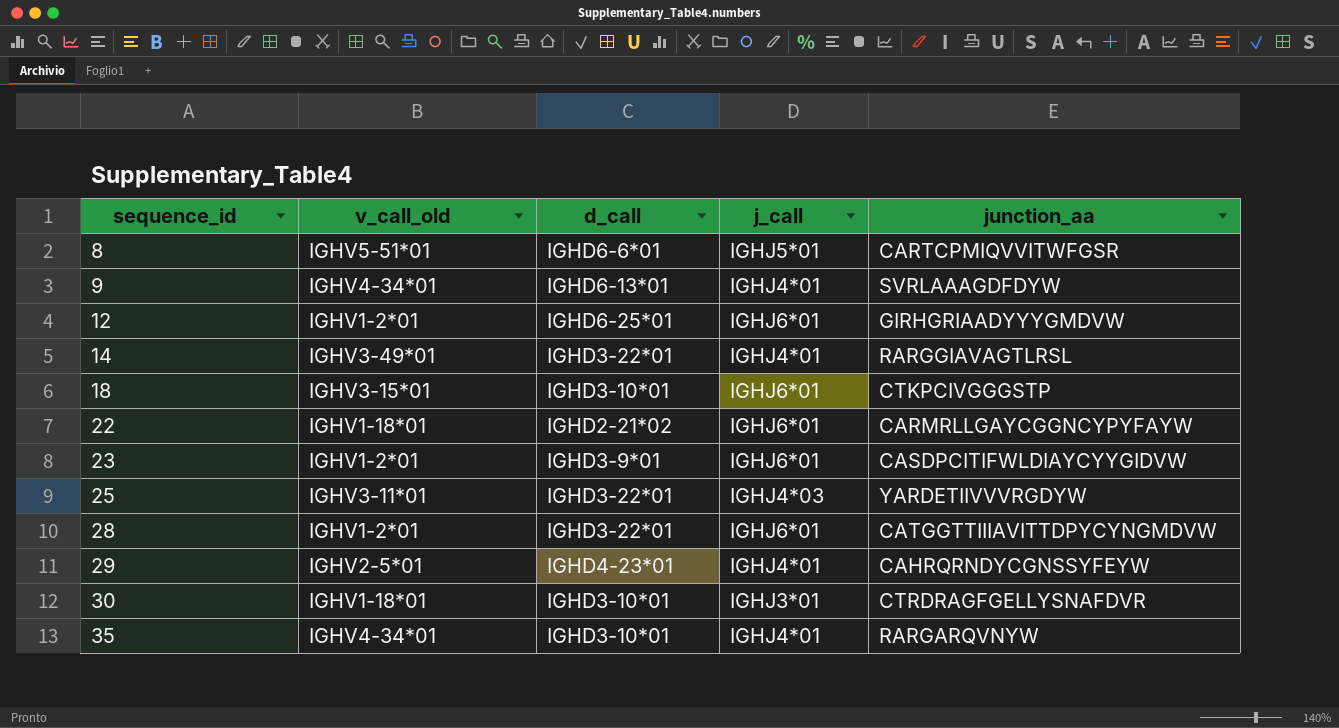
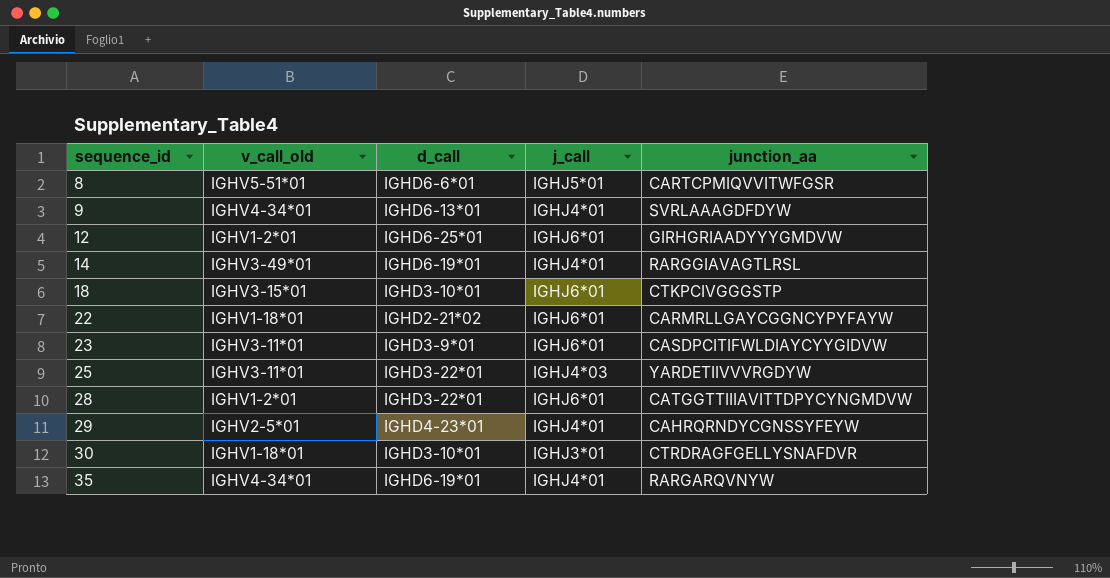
14 | d_call: IGHD3-22*01 -> IGHD6-19*01
23 | v_call_old: IGHV1-2*01 -> IGHV3-11*01
35 | d_call: IGHD3-10*01 -> IGHD6-19*01

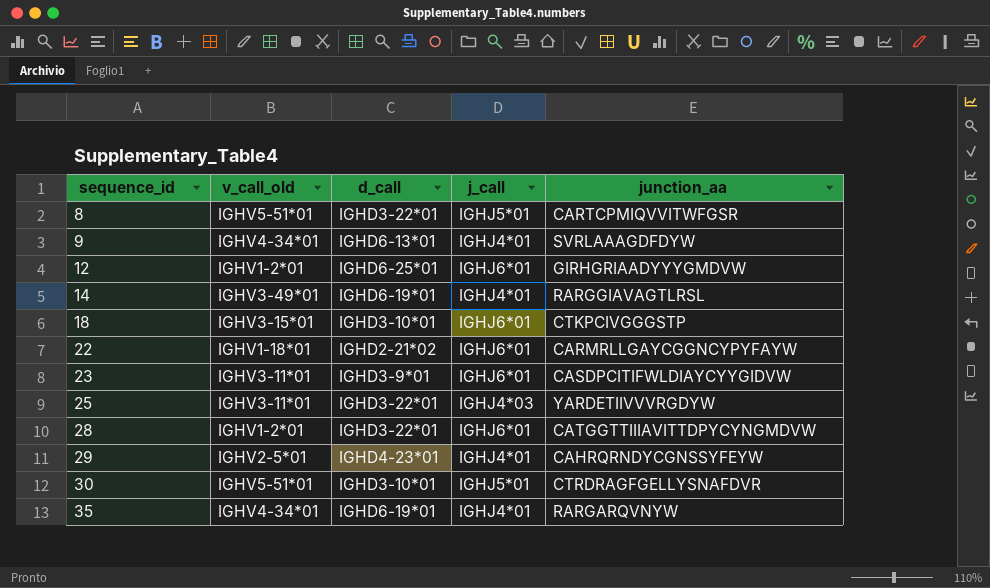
8 | d_call: IGHD6-6*01 -> IGHD3-22*01
30 | v_call_old: IGHV1-18*01 -> IGHV5-51*01
30 | j_call: IGHJ3*01 -> IGHJ5*01

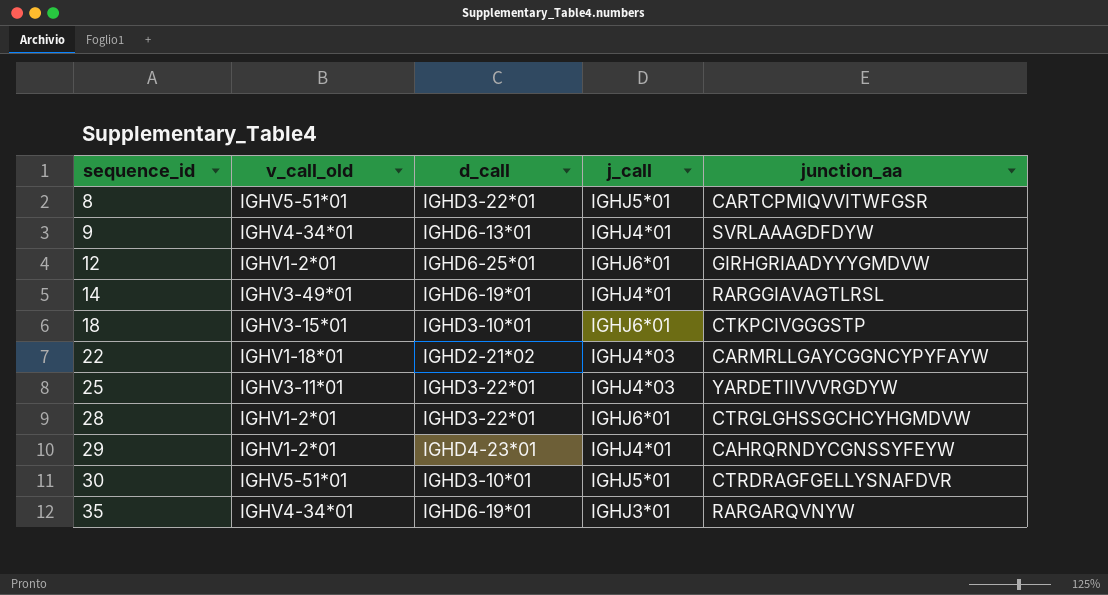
row 23: IGHV3-11*01 | IGHD3-9*01 | IGHJ6*01 | CASDPCITIFWLDIAYCYYGIDVW -> none
22 | j_call: IGHJ6*01 -> IGHJ4*03
28 | junction_aa: CATGGTTIIIAVITTDPYCYNGMDVW -> CTRGLGHSSGCHCYHGMDVW
29 | v_call_old: IGHV2-5*01 -> IGHV1-2*01
35 | j_call: IGHJ4*01 -> IGHJ3*01

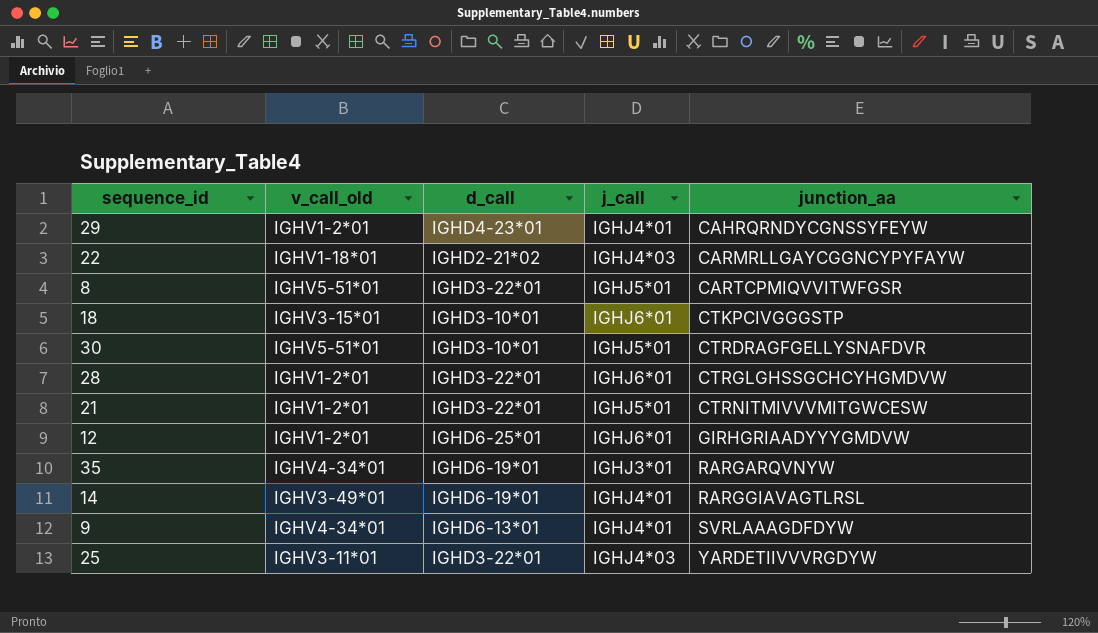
row order: sequence_id ascending -> junction_aa ascending
row 21: none -> IGHV1-2*01 | IGHD3-22*01 | IGHJ5*01 | CTRNITMIVVVMITGWCESW

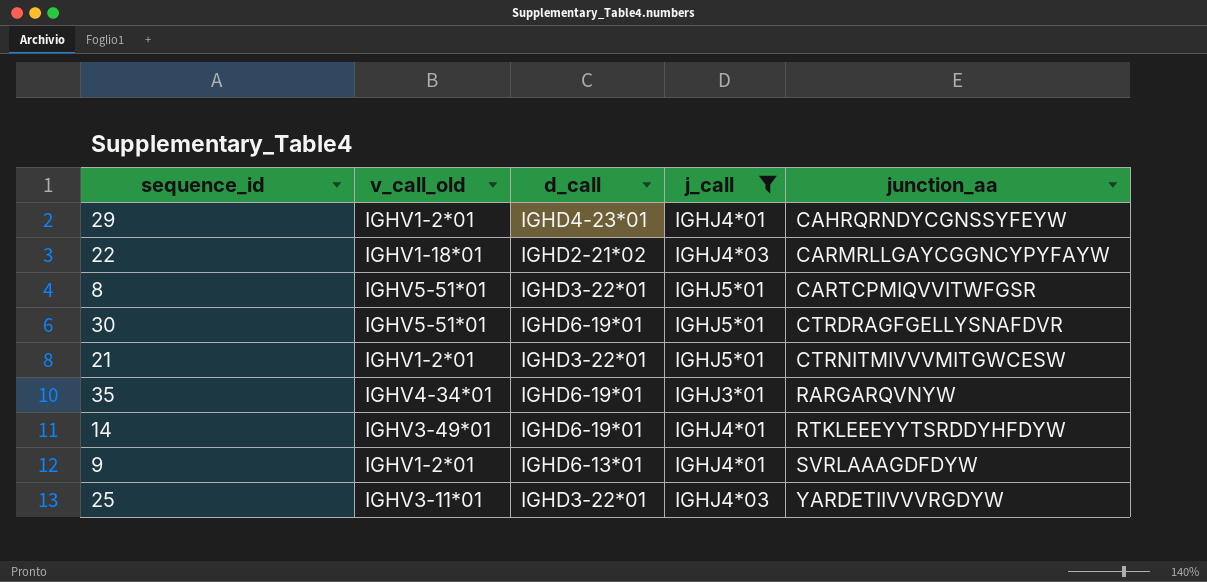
filter: none -> j_call != IGHJ6*01
30 | d_call: IGHD3-10*01 -> IGHD6-19*01
14 | junction_aa: RARGGIAVAGTLRSL -> RTKLEEEYYTSRDDYHFDYW
9 | v_call_old: IGHV4-34*01 -> IGHV1-2*01

